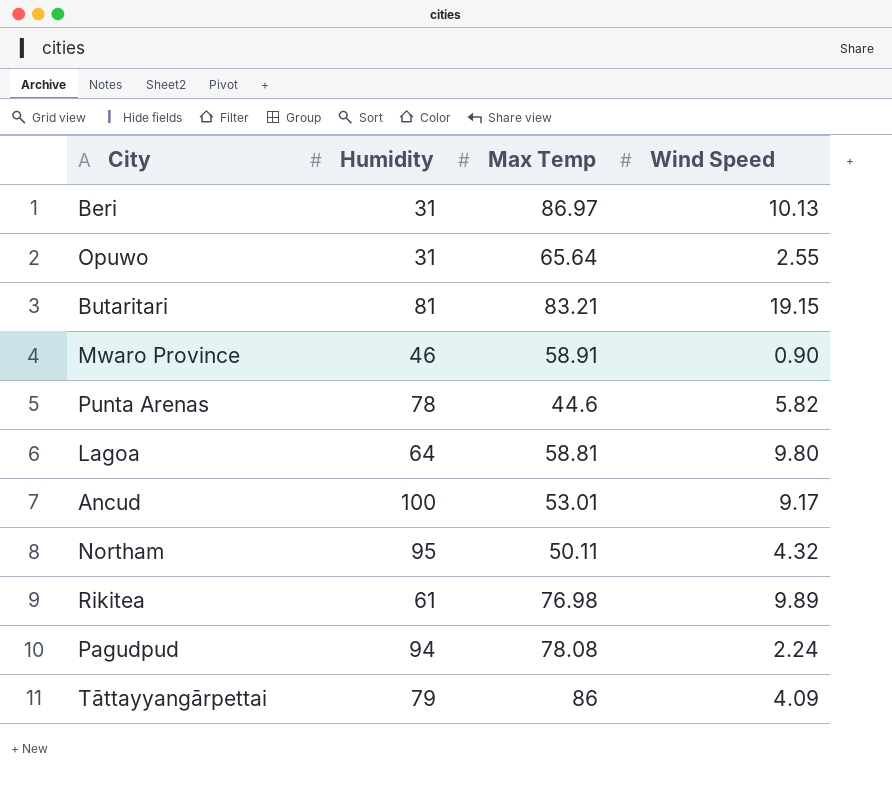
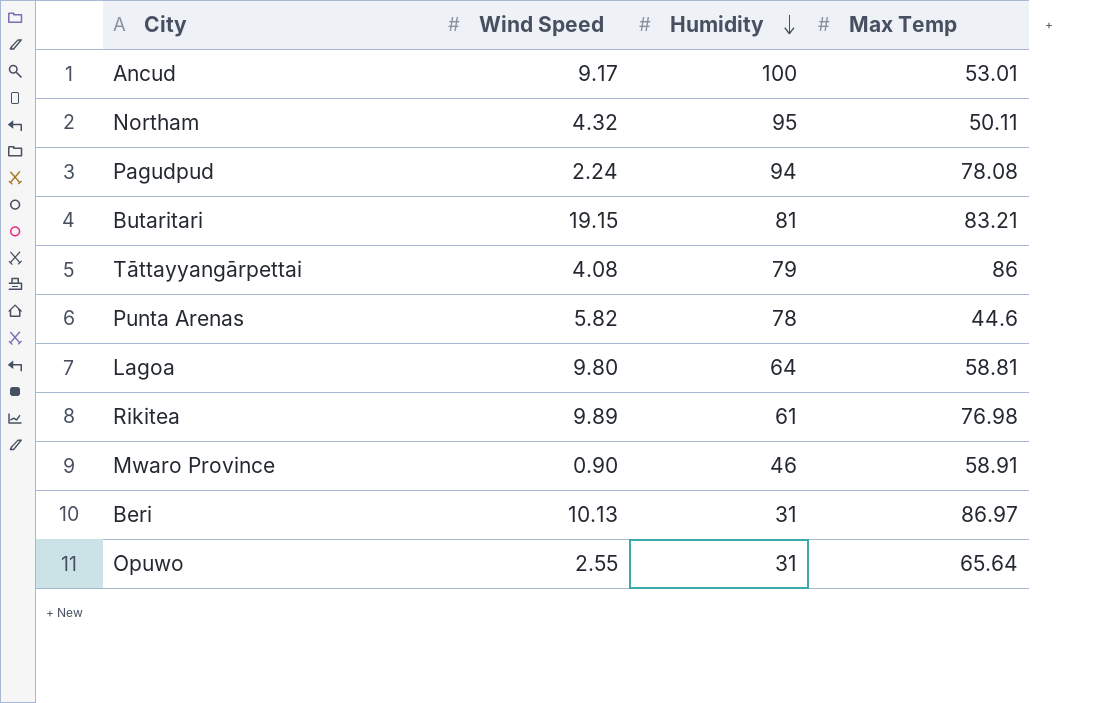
row order: none -> Humidity descending
column Wind Speed | position: 4 -> 2
Tāttayyangārpettai | Wind Speed: 4.09 -> 4.08

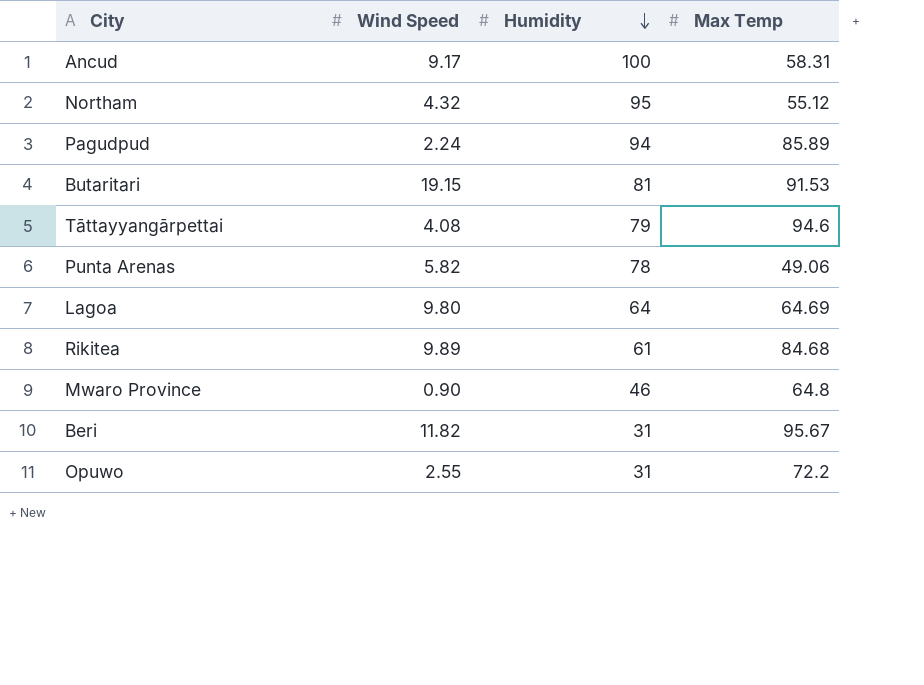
Ancud | Max Temp: 53.01 -> 58.31
Northam | Max Temp: 50.11 -> 55.12
Pagudpud | Max Temp: 78.08 -> 85.89
Butaritari | Max Temp: 83.21 -> 91.53
Tāttayyangārpettai | Max Temp: 86 -> 94.6
Punta Arenas | Max Temp: 44.6 -> 49.06
Lagoa | Max Temp: 58.81 -> 64.69
Rikitea | Max Temp: 76.98 -> 84.68
Mwaro Province | Max Temp: 58.91 -> 64.8
Beri | Wind Speed: 10.13 -> 11.82
Beri | Max Temp: 86.97 -> 95.67
Opuwo | Max Temp: 65.64 -> 72.2

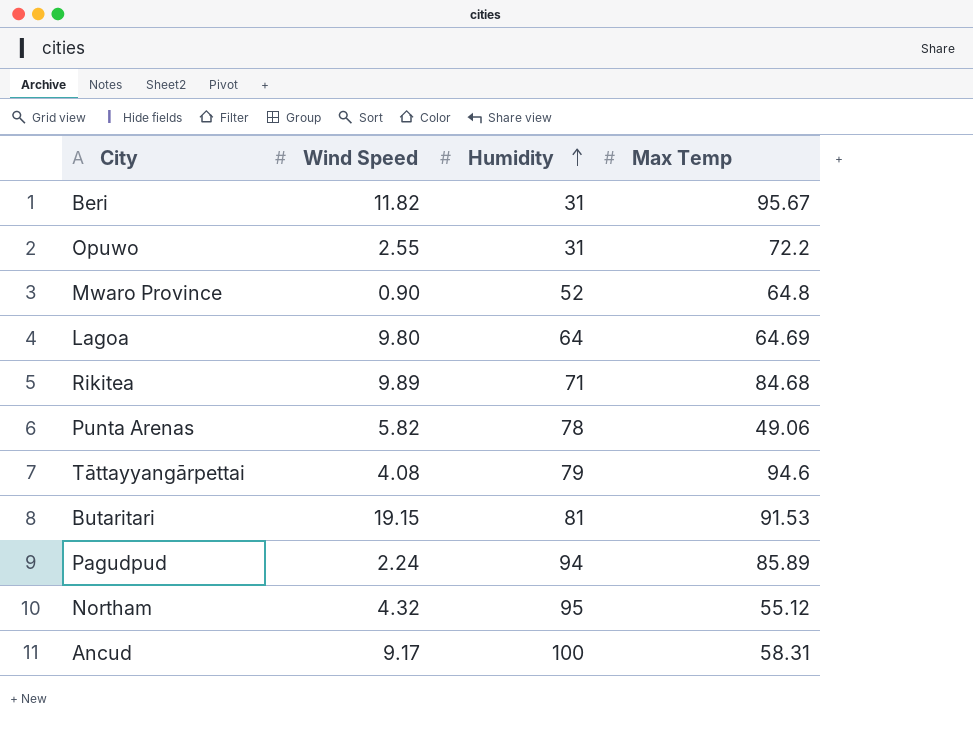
row order: Humidity descending -> Humidity ascending
Mwaro Province | Humidity: 46 -> 52
Rikitea | Humidity: 61 -> 71

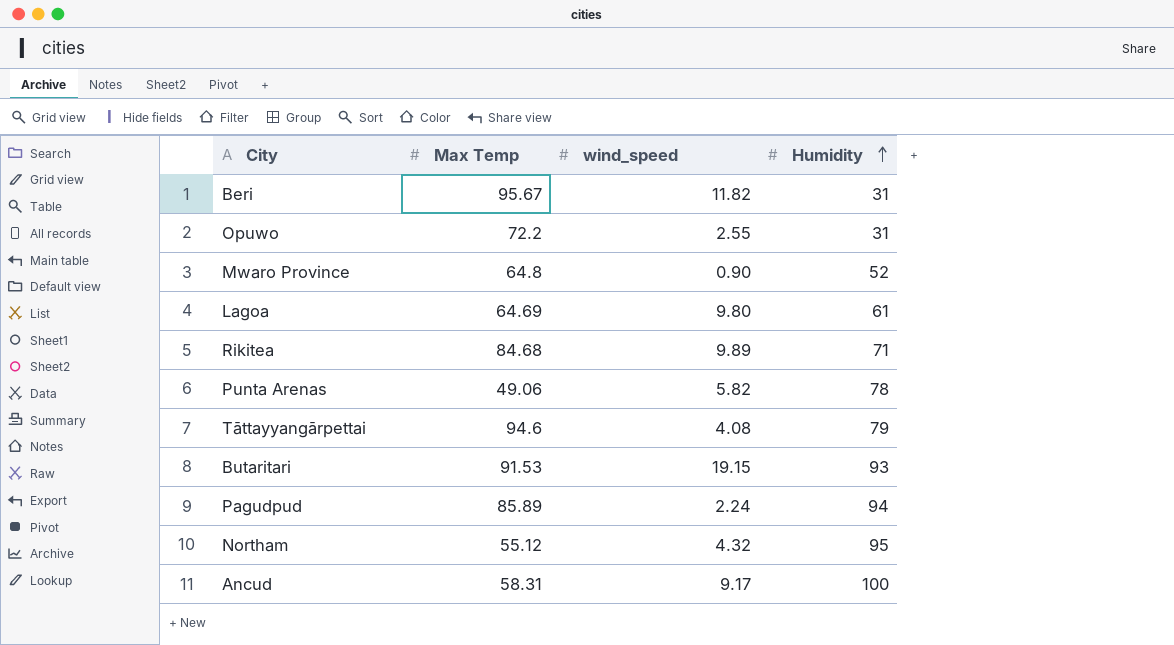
column Max Temp | position: 4 -> 2
column name: Wind Speed -> wind_speed
Lagoa | Humidity: 64 -> 61
Butaritari | Humidity: 81 -> 93

